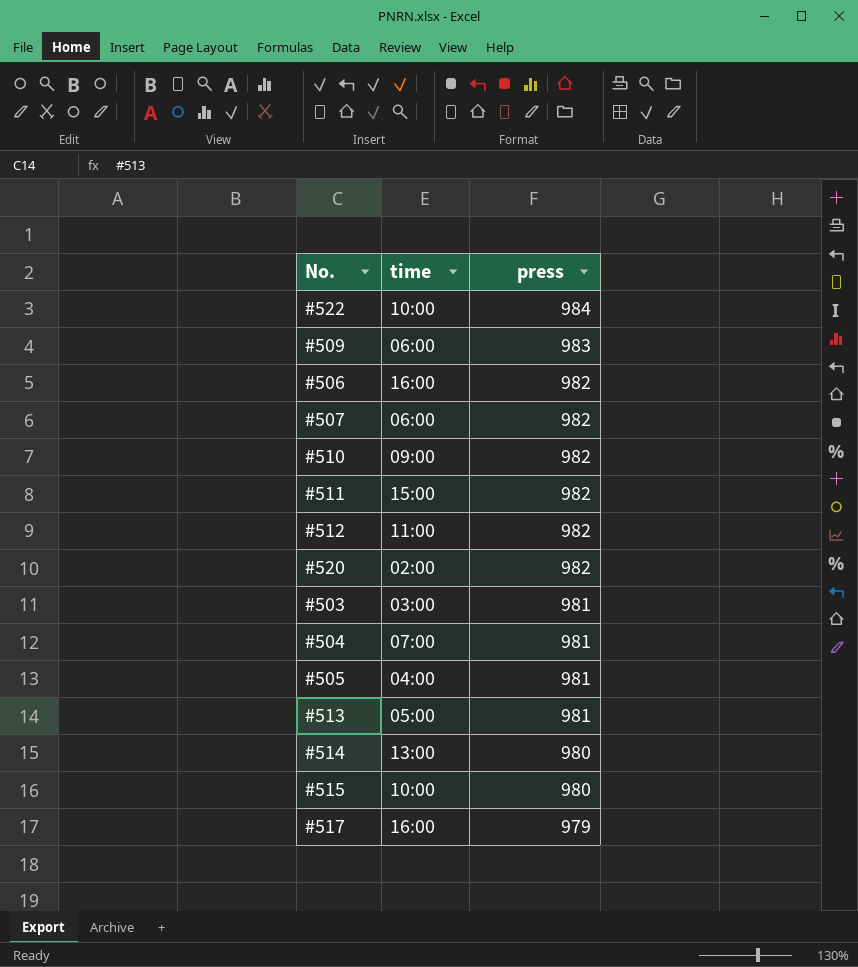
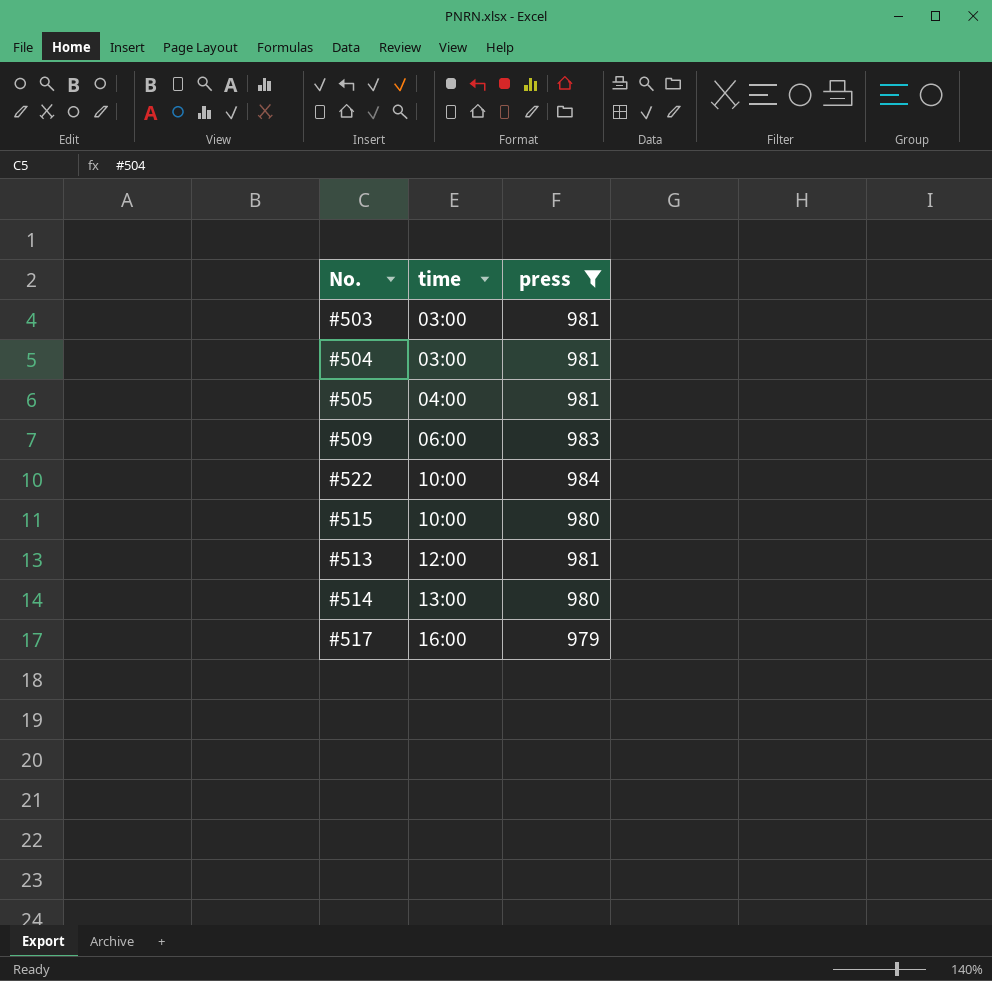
filter: none -> press != 982
row order: press descending -> time ascending
#504 | time: 07:00 -> 03:00
#513 | time: 05:00 -> 12:00

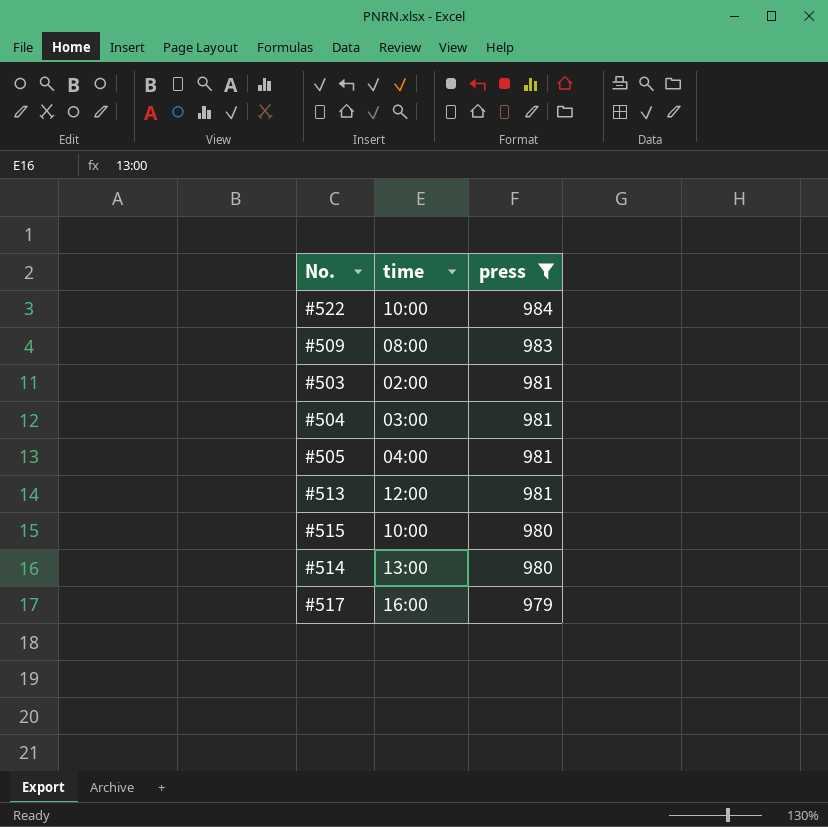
row order: time ascending -> press descending
#509 | time: 06:00 -> 08:00
#503 | time: 03:00 -> 02:00

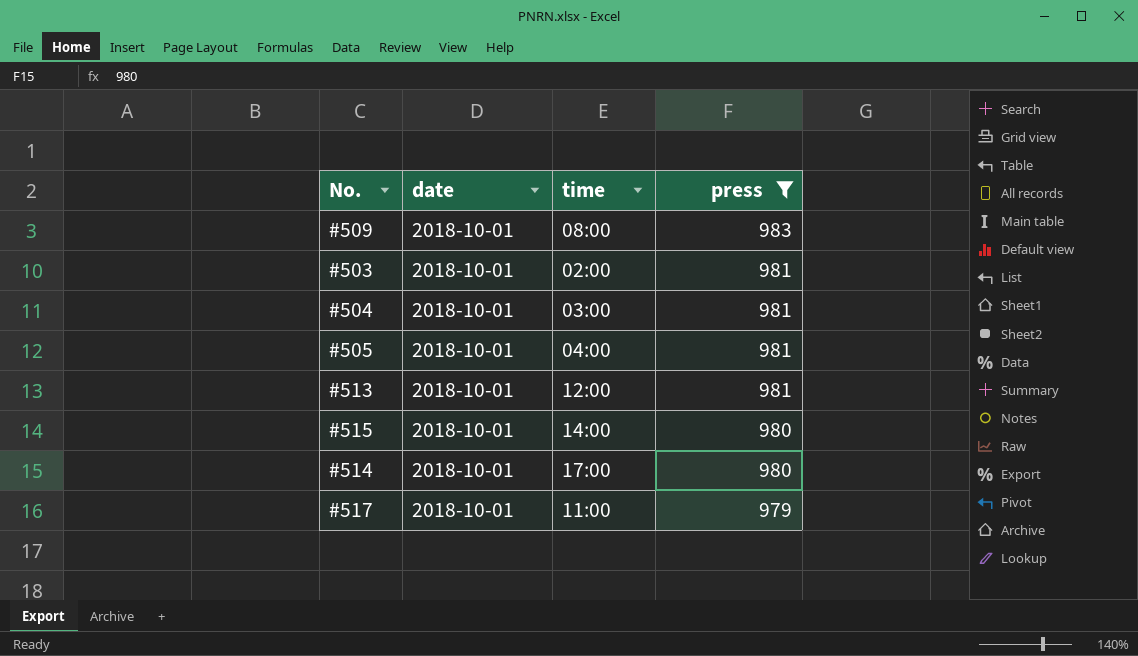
column date | position: none -> 2
row #522: 10:00 | 984 -> none
#515 | time: 10:00 -> 14:00
#514 | time: 13:00 -> 17:00
#517 | time: 16:00 -> 11:00

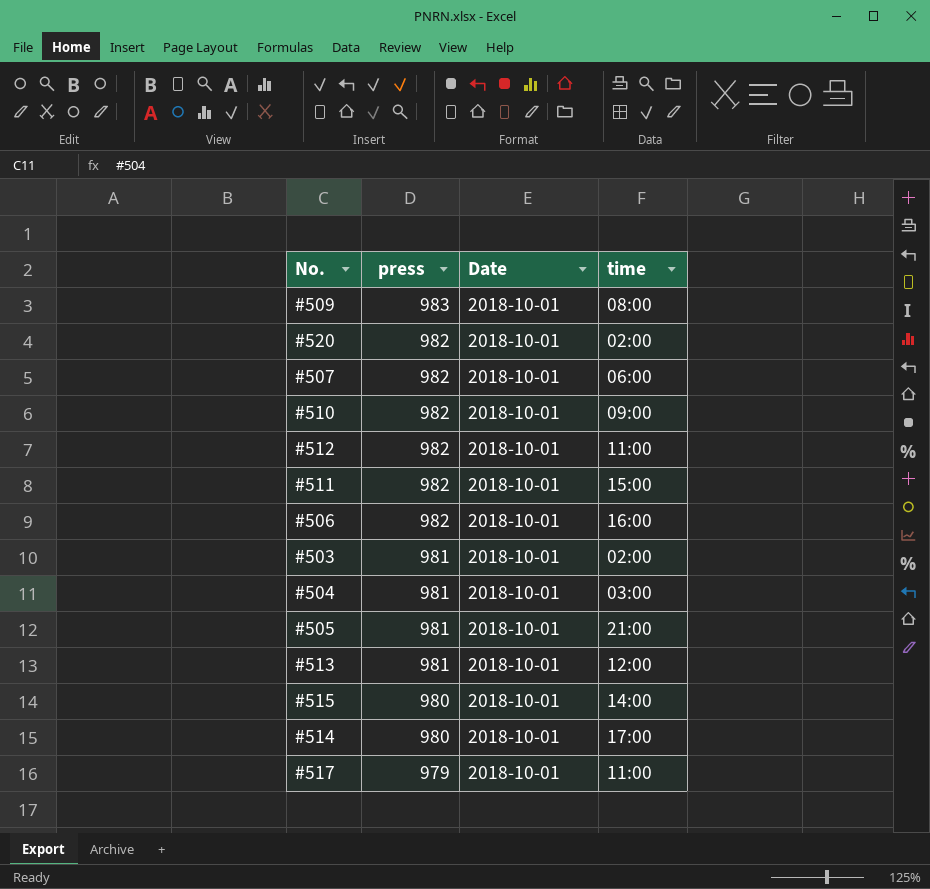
filter: press != 982 -> none
column press | position: 4 -> 2
column name: date -> Date
#505 | time: 04:00 -> 21:00

